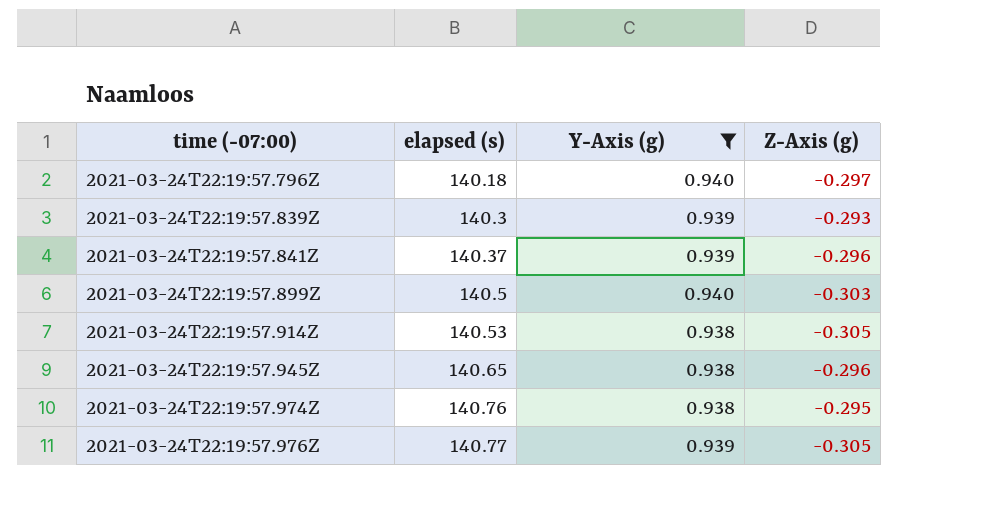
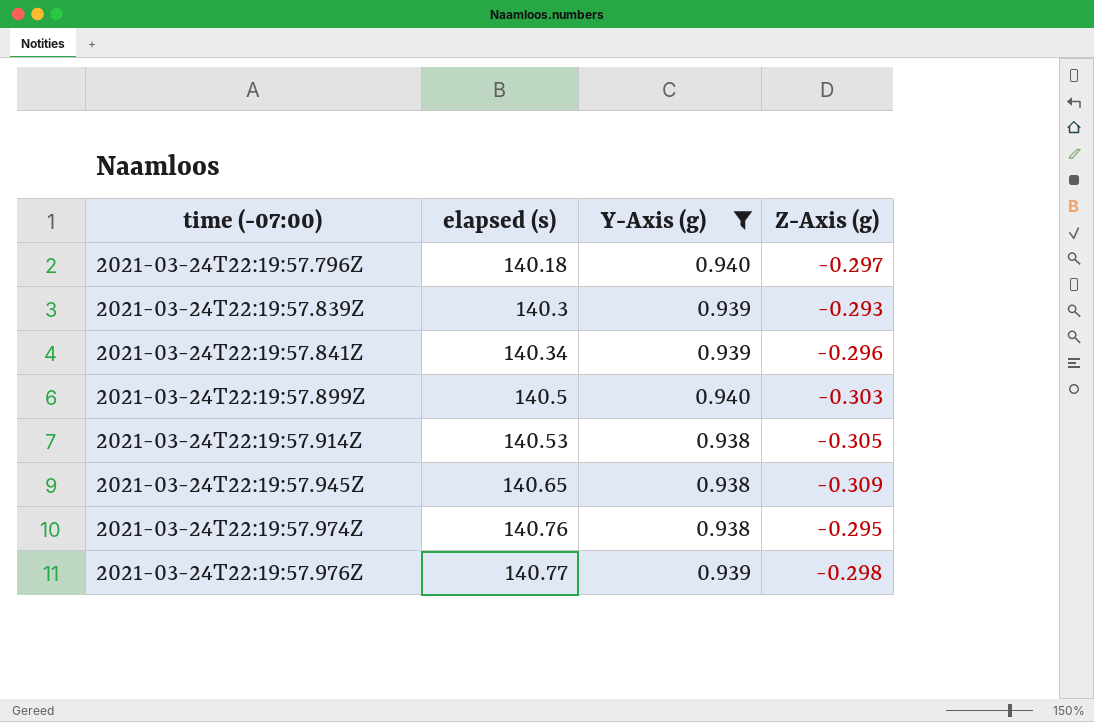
2021-03-24T22:19:57.841Z | elapsed (s): 140.37 -> 140.34
2021-03-24T22:19:57.945Z | Z-Axis (g): -0.296 -> -0.309
2021-03-24T22:19:57.976Z | Z-Axis (g): -0.305 -> -0.298

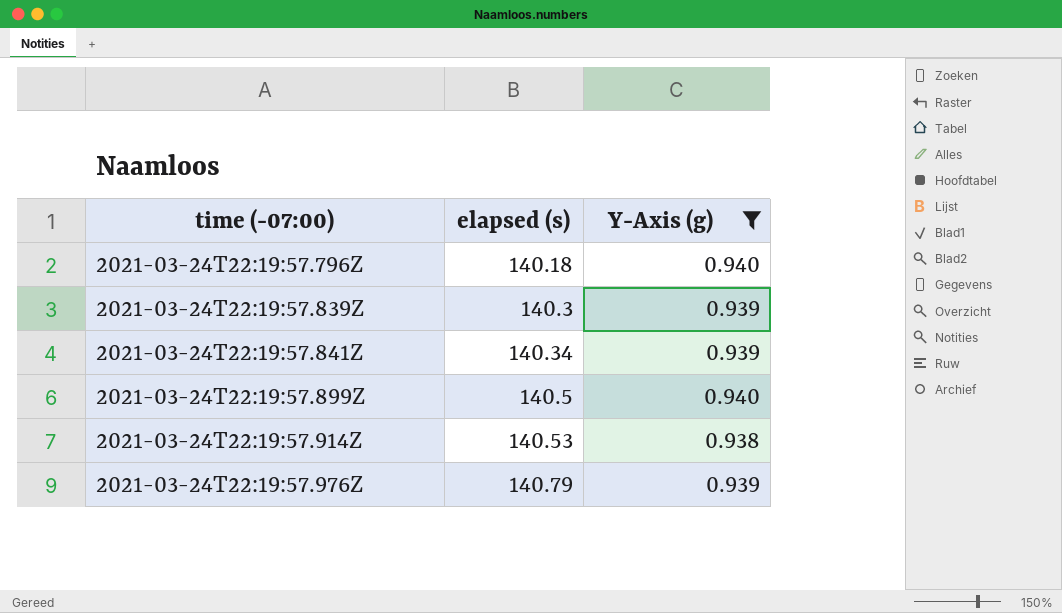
column Z-Axis (g) | position: 4 -> none
row 2021-03-24T22:19:57.945Z: 140.65 | 0.938 | -0.309 -> none
row 2021-03-24T22:19:57.974Z: 140.76 | 0.938 | -0.295 -> none
2021-03-24T22:19:57.976Z | elapsed (s): 140.77 -> 140.79

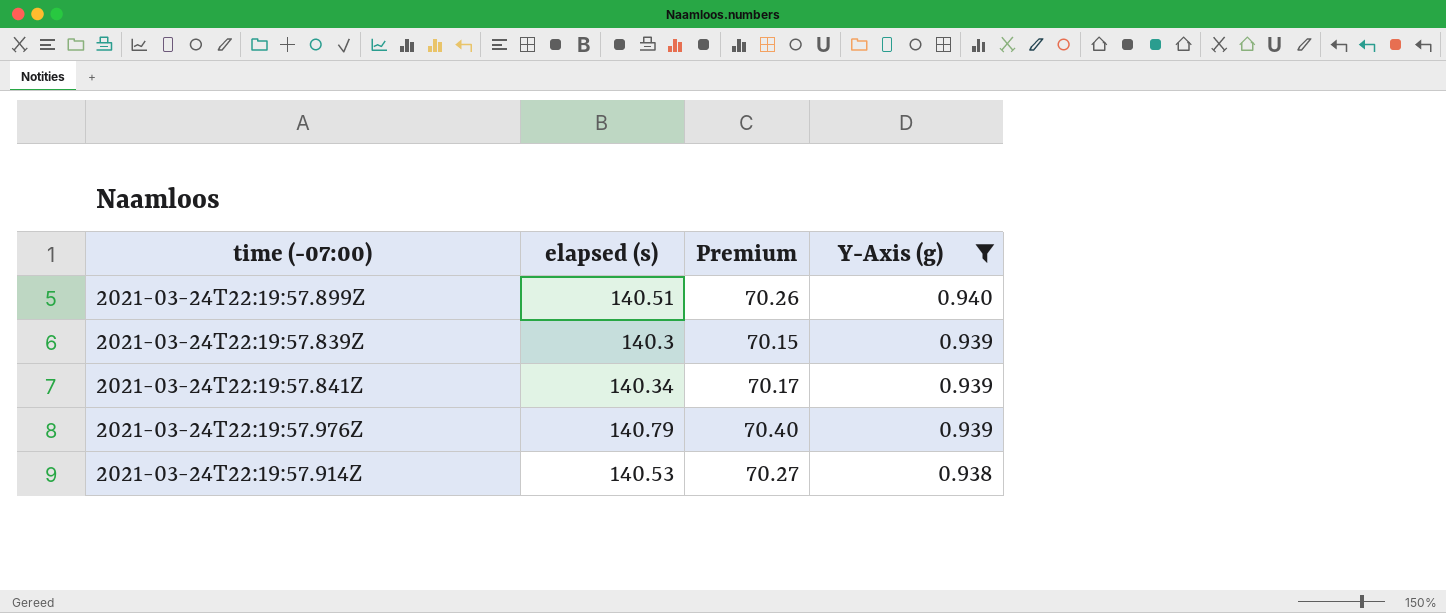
row order: time (-07:00) ascending -> Y-Axis (g) descending
column Premium | formula: none -> [elapsed (s)] * 0.5
row 2021-03-24T22:19:57.796Z: 140.18 | 0.940 -> none
2021-03-24T22:19:57.899Z | elapsed (s): 140.5 -> 140.51

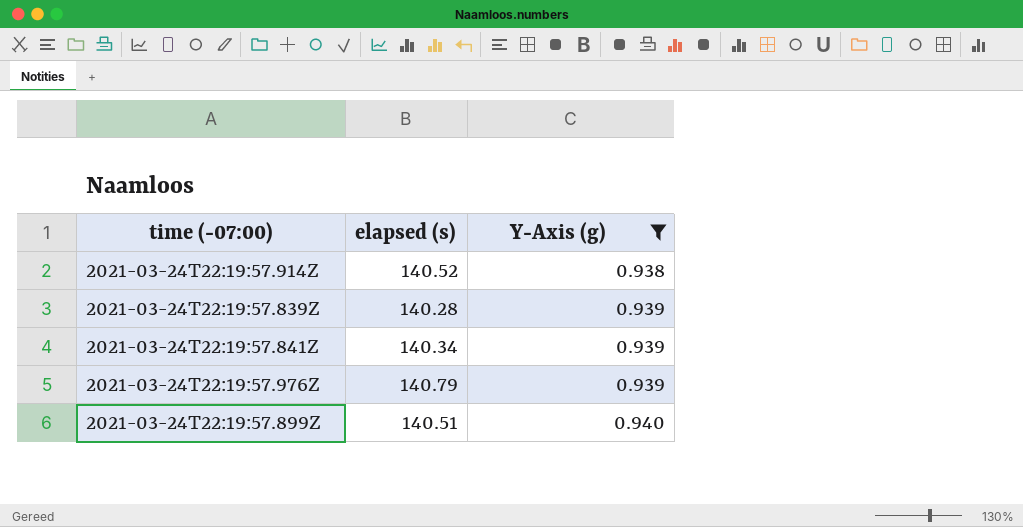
row order: Y-Axis (g) descending -> Y-Axis (g) ascending
column Premium | formula: [elapsed (s)] * 0.5 -> none
2021-03-24T22:19:57.914Z | elapsed (s): 140.53 -> 140.52
2021-03-24T22:19:57.839Z | elapsed (s): 140.3 -> 140.28

